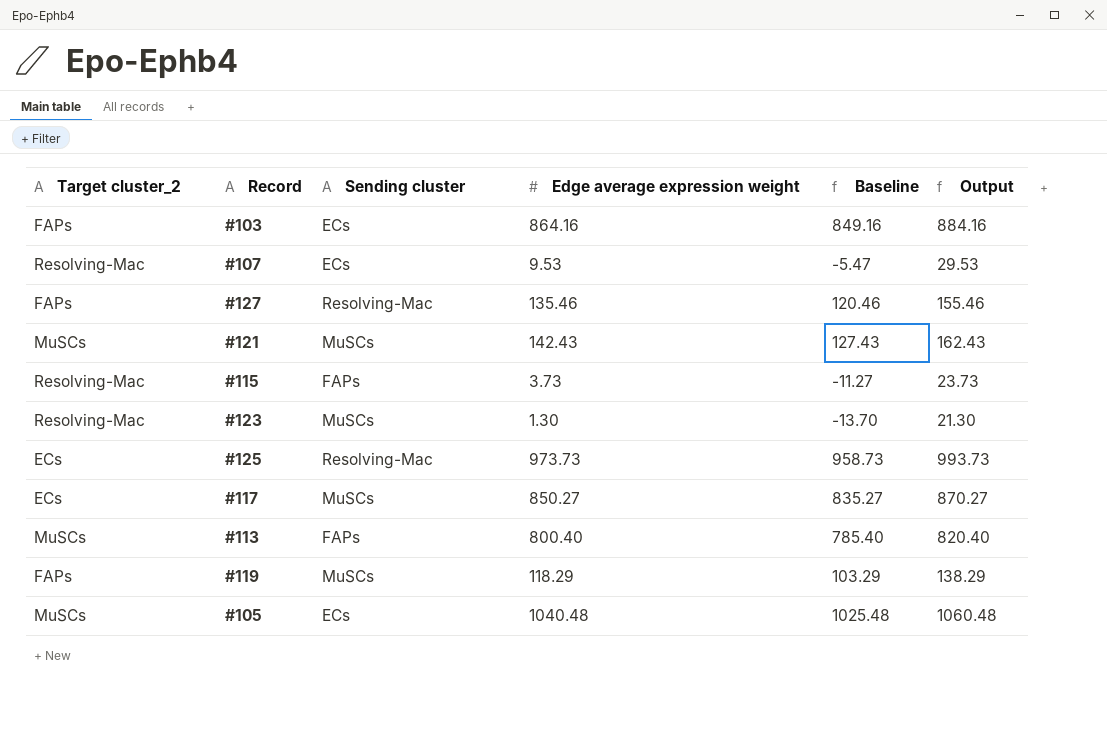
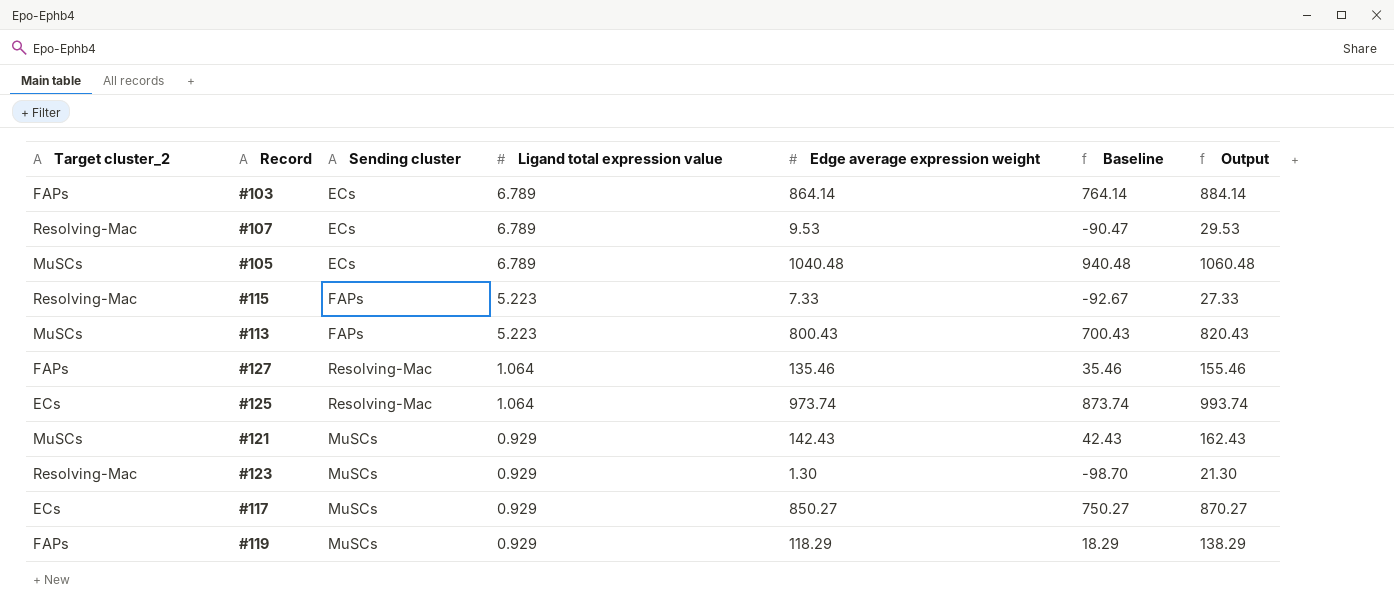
row order: none -> Ligand total expression value descending
column Ligand total expression value | position: none -> 4
column Baseline | formula: [Edge average expression weight] - 15 -> [Edge average expression weight] - 100
#103 | Edge average expression weight: 864.16 -> 864.14
#103 | Output: 884.16 -> 884.14
#115 | Edge average expression weight: 3.73 -> 7.33
#115 | Output: 23.73 -> 27.33
#113 | Edge average expression weight: 800.40 -> 800.43
#113 | Output: 820.40 -> 820.43
#125 | Edge average expression weight: 973.73 -> 973.74
#125 | Output: 993.73 -> 993.74

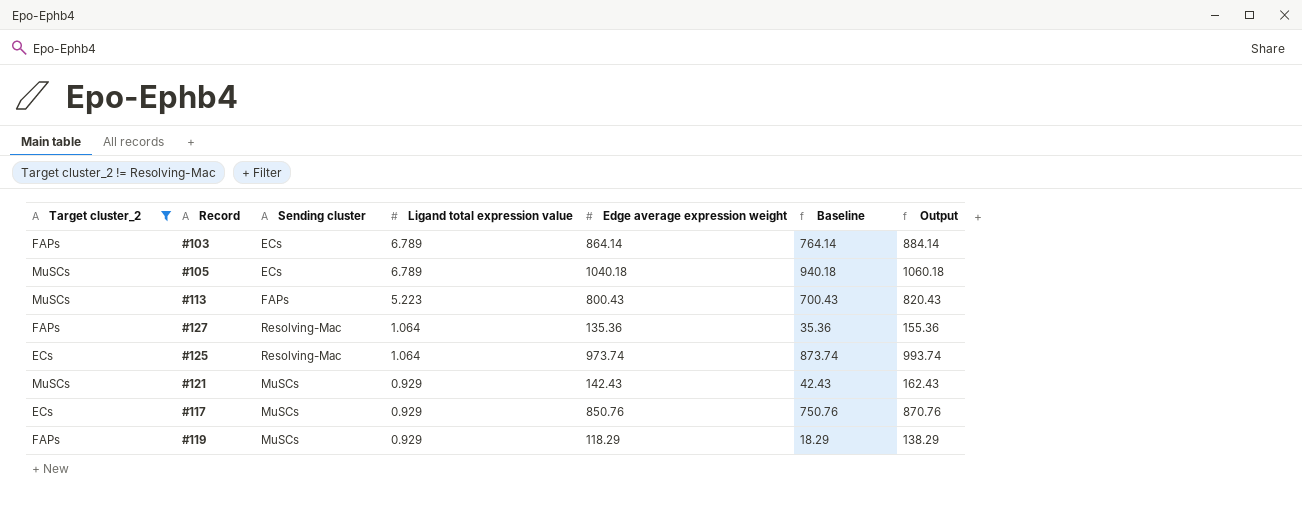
filter: none -> Target cluster_2 != Resolving-Mac
#105 | Edge average expression weight: 1040.48 -> 1040.18
#105 | Baseline: 940.48 -> 940.18
#105 | Output: 1060.48 -> 1060.18
#127 | Edge average expression weight: 135.46 -> 135.36
#127 | Baseline: 35.46 -> 35.36
#127 | Output: 155.46 -> 155.36
#117 | Edge average expression weight: 850.27 -> 850.76
#117 | Baseline: 750.27 -> 750.76
#117 | Output: 870.27 -> 870.76

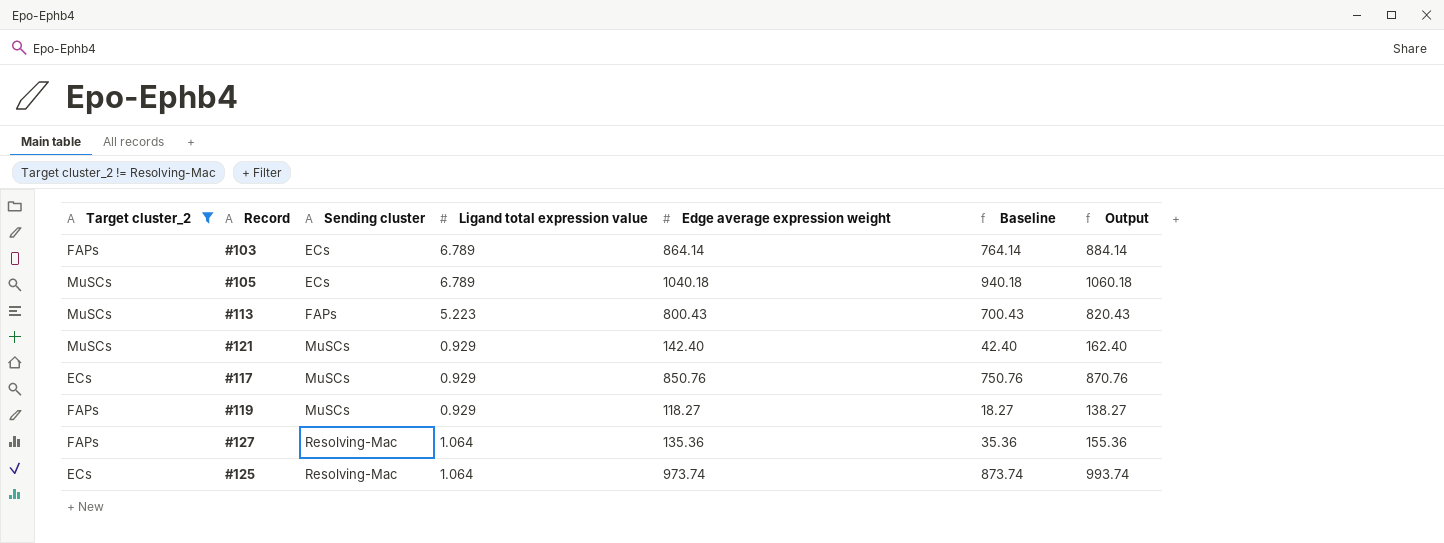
row order: Ligand total expression value descending -> Sending cluster ascending
#121 | Edge average expression weight: 142.43 -> 142.40
#121 | Baseline: 42.43 -> 42.40
#121 | Output: 162.43 -> 162.40
#119 | Edge average expression weight: 118.29 -> 118.27
#119 | Baseline: 18.29 -> 18.27
#119 | Output: 138.29 -> 138.27

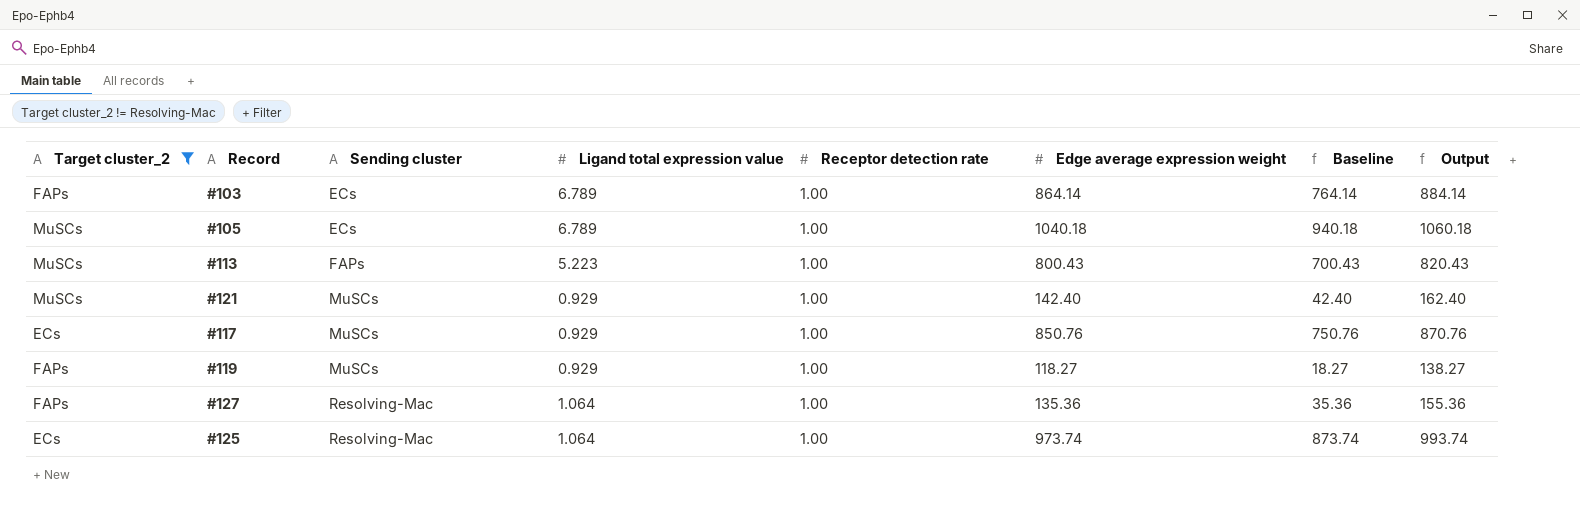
column Receptor detection rate | position: none -> 5

